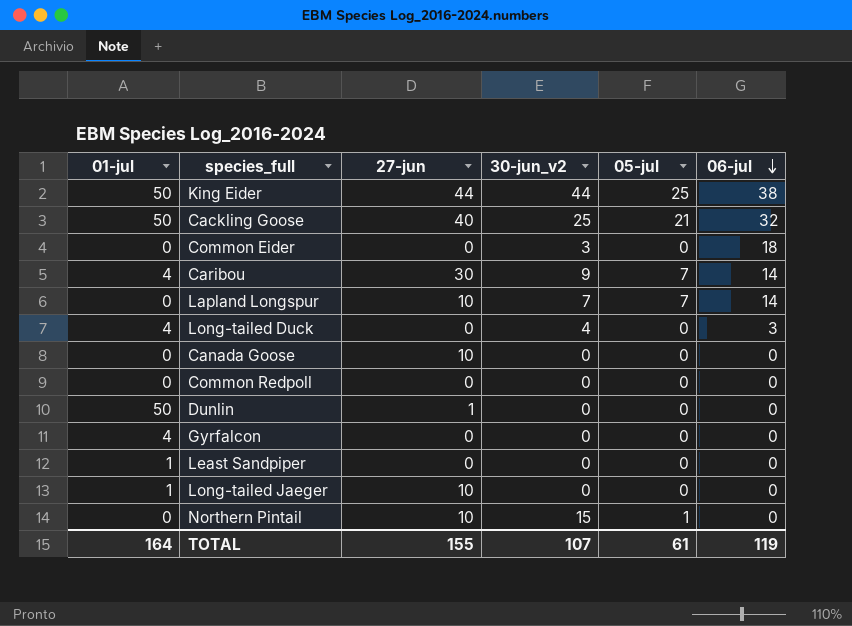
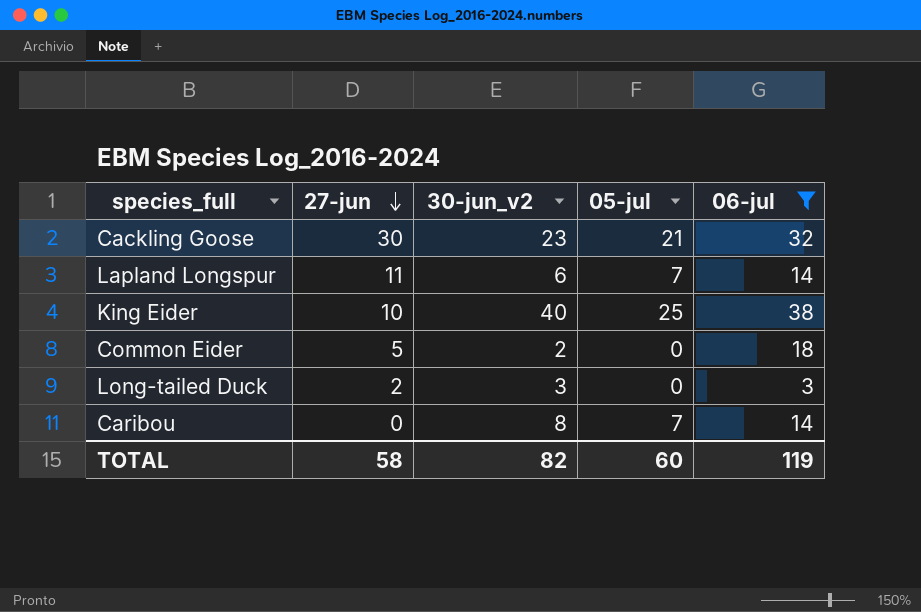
filter: none -> 06-jul != 0
row order: 06-jul descending -> 27-jun descending
column 01-jul | position: 1 -> none
Cackling Goose | 27-jun: 40 -> 30
Cackling Goose | 30-jun_v2: 25 -> 23
Lapland Longspur | 27-jun: 10 -> 11
Lapland Longspur | 30-jun_v2: 7 -> 6
King Eider | 27-jun: 44 -> 10
King Eider | 30-jun_v2: 44 -> 40
Common Eider | 27-jun: 0 -> 5
Common Eider | 30-jun_v2: 3 -> 2
Long-tailed Duck | 27-jun: 0 -> 2
Long-tailed Duck | 30-jun_v2: 4 -> 3
Caribou | 27-jun: 30 -> 0
Caribou | 30-jun_v2: 9 -> 8
TOTAL | 27-jun: 155 -> 58
TOTAL | 30-jun_v2: 107 -> 82
TOTAL | 05-jul: 61 -> 60

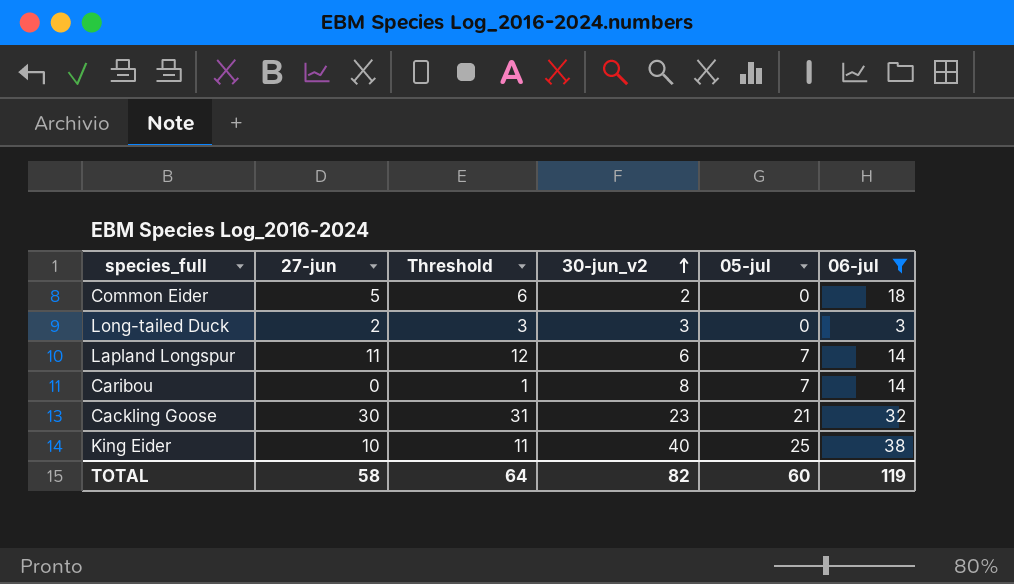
row order: 27-jun descending -> 30-jun_v2 ascending
column Threshold | formula: none -> [27-jun] + 1

